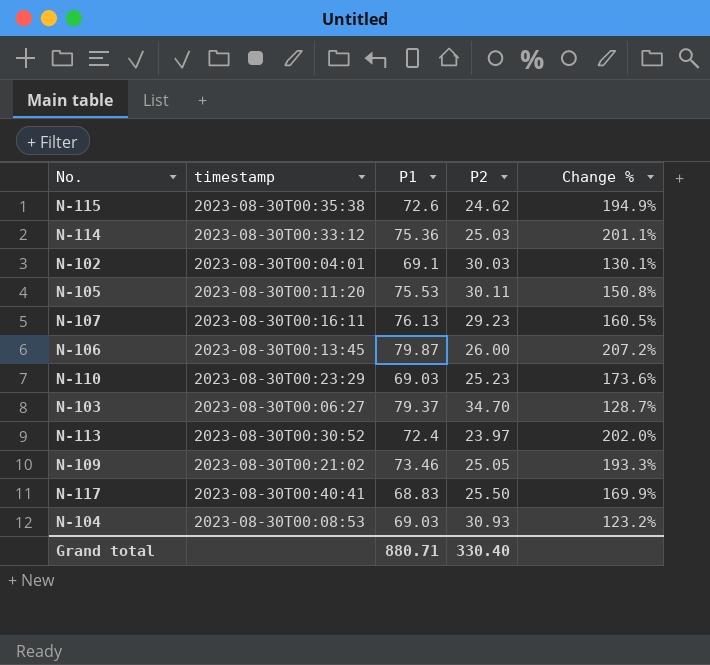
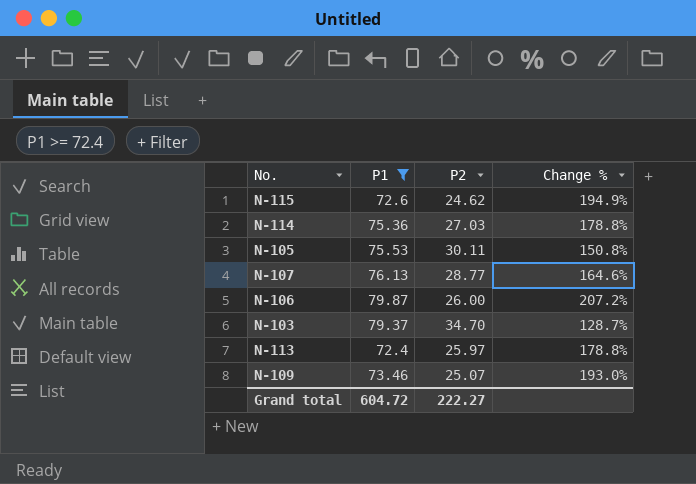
filter: none -> P1 >= 72.4
column timestamp | position: 2 -> none
N-114 | P2: 25.03 -> 27.03
N-114 | Change %: 201.1% -> 178.8%
N-107 | P2: 29.23 -> 28.77
N-107 | Change %: 160.5% -> 164.6%
N-113 | P2: 23.97 -> 25.97
N-113 | Change %: 202.0% -> 178.8%
N-109 | P2: 25.05 -> 25.07
N-109 | Change %: 193.3% -> 193.0%
Grand total | P1: 880.71 -> 604.72
Grand total | P2: 330.40 -> 222.27

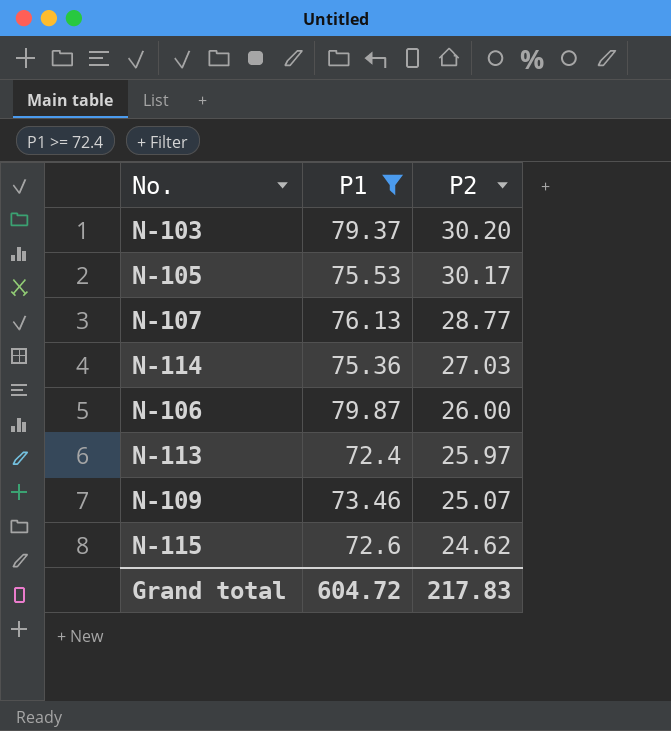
row order: none -> P2 descending
column Change % | formula: ([P1] - [P2]) / [P2] -> none
N-103 | P2: 34.70 -> 30.20
N-105 | P2: 30.11 -> 30.17
Grand total | P2: 222.27 -> 217.83

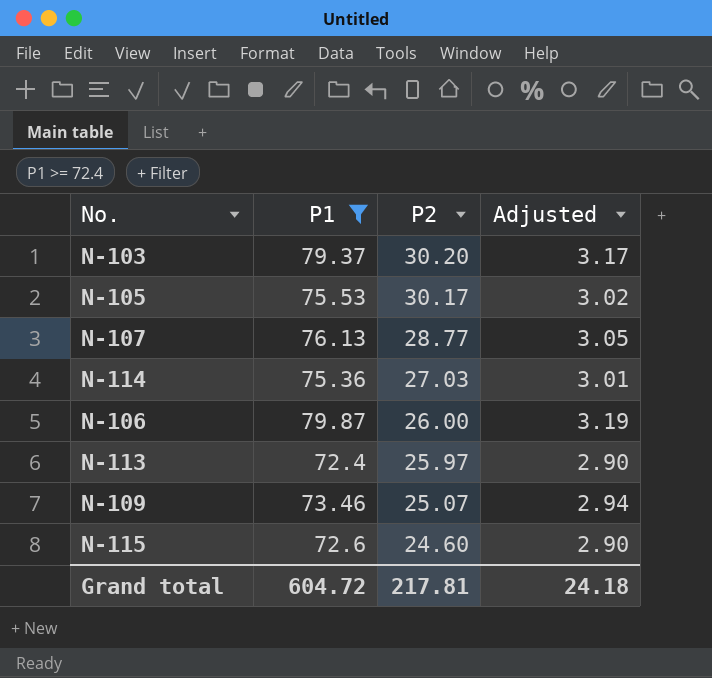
column Adjusted | formula: none -> [P1] * 0.04
N-115 | P2: 24.62 -> 24.60
Grand total | P2: 217.83 -> 217.81

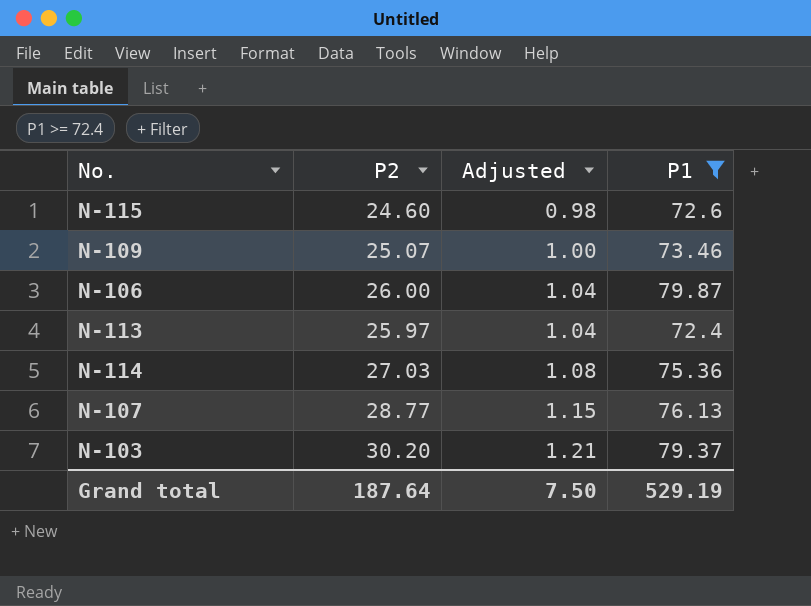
row order: P2 descending -> Adjusted ascending
column Adjusted | formula: [P1] * 0.04 -> [P2] * 0.04
column P1 | position: 2 -> 4
row N-105: 75.53 | 30.17 | 3.02 -> none
Grand total | P2: 217.81 -> 187.64
Grand total | Adjusted: 24.18 -> 7.50
Grand total | P1: 604.72 -> 529.19

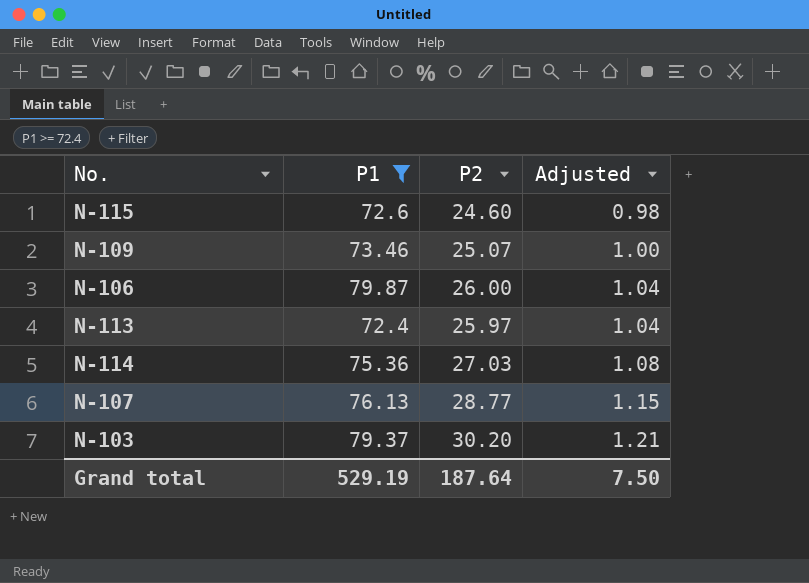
column P1 | position: 4 -> 2

